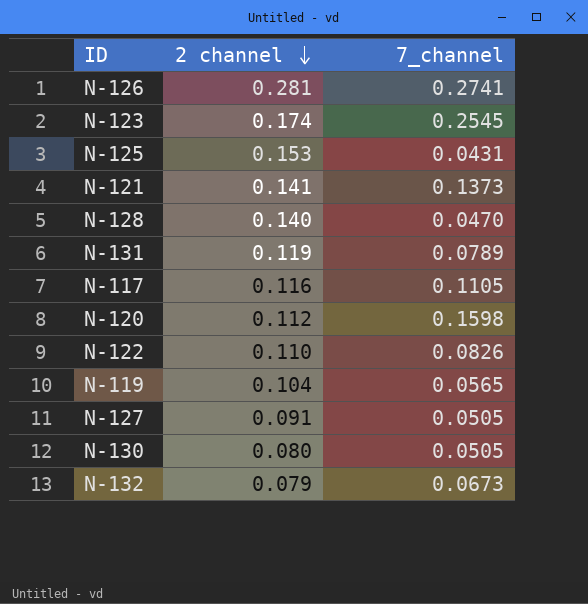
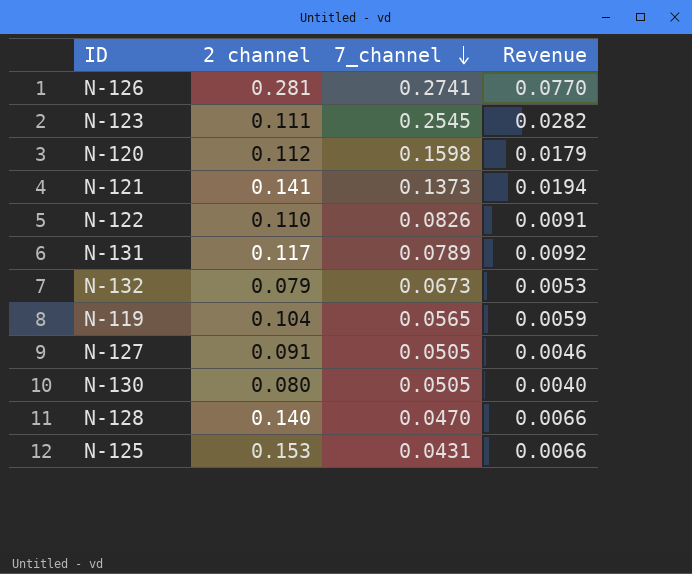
row order: 2 channel descending -> 7_channel descending
column Revenue | formula: none -> [2 channel] * [7_channel]
row N-117: 0.116 | 0.1105 -> none
N-123 | 2 channel: 0.174 -> 0.111
N-131 | 2 channel: 0.119 -> 0.117

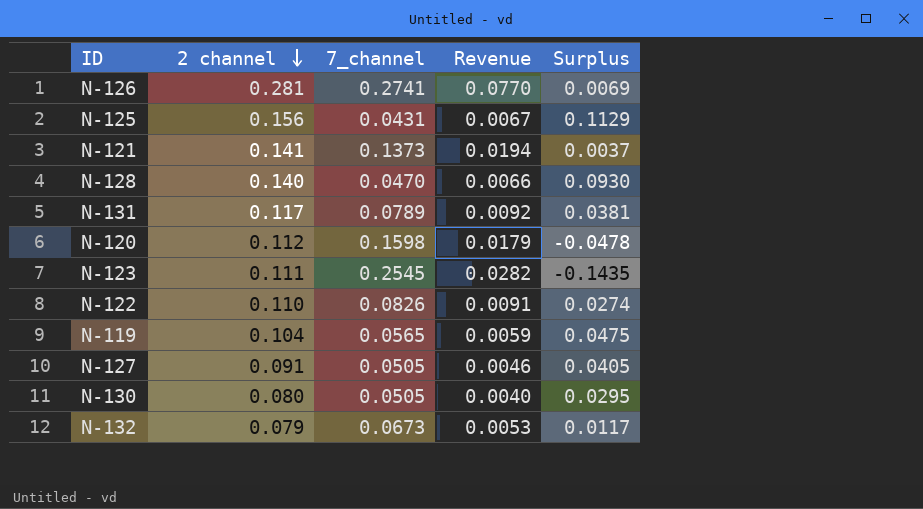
row order: 7_channel descending -> 2 channel descending
column Surplus | formula: none -> [2 channel] - [7_channel]
N-125 | 2 channel: 0.153 -> 0.156
N-125 | Revenue: 0.0066 -> 0.0067

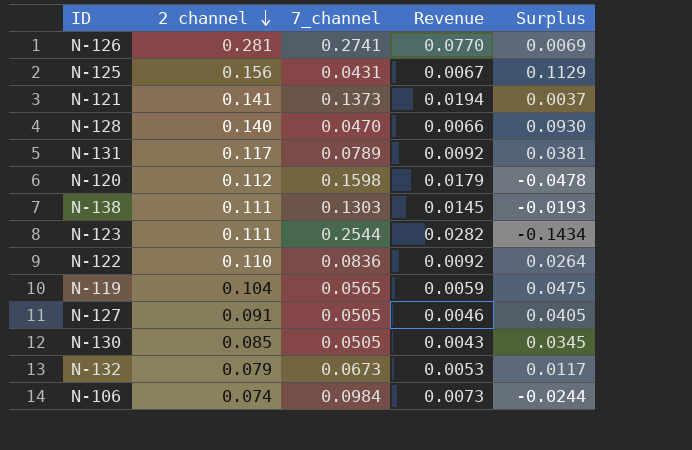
row N-138: none -> 0.111 | 0.1303 | 0.0145 | -0.0193
N-123 | 7_channel: 0.2545 -> 0.2544
N-123 | Surplus: -0.1435 -> -0.1434
N-122 | 7_channel: 0.0826 -> 0.0836
N-122 | Revenue: 0.0091 -> 0.0092
N-122 | Surplus: 0.0274 -> 0.0264
N-130 | 2 channel: 0.080 -> 0.085
N-130 | Revenue: 0.0040 -> 0.0043
N-130 | Surplus: 0.0295 -> 0.0345
row N-106: none -> 0.074 | 0.0984 | 0.0073 | -0.0244

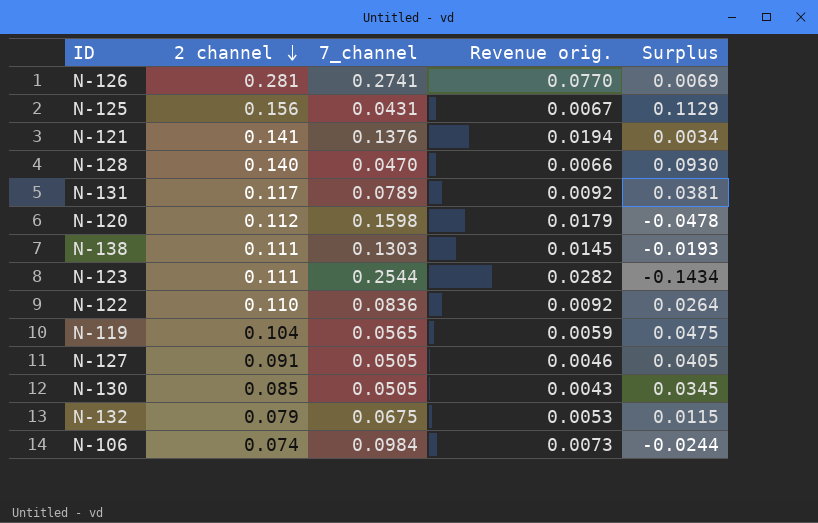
column name: Revenue -> Revenue orig.
N-121 | 7_channel: 0.1373 -> 0.1376
N-121 | Surplus: 0.0037 -> 0.0034
N-132 | 7_channel: 0.0673 -> 0.0675
N-132 | Surplus: 0.0117 -> 0.0115

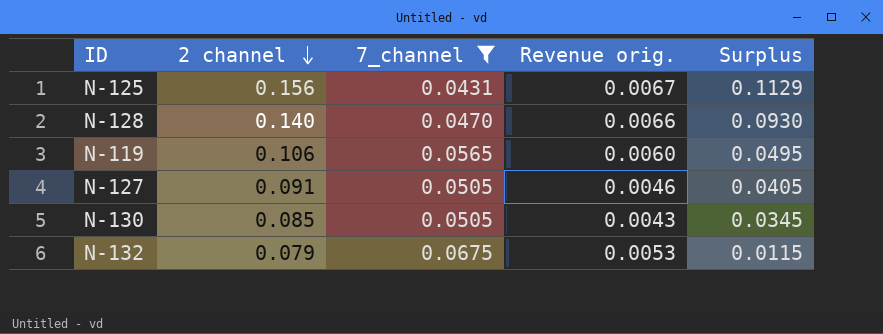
filter: none -> 7_channel <= 0.0675
N-119 | 2 channel: 0.104 -> 0.106
N-119 | Revenue orig.: 0.0059 -> 0.0060
N-119 | Surplus: 0.0475 -> 0.0495

